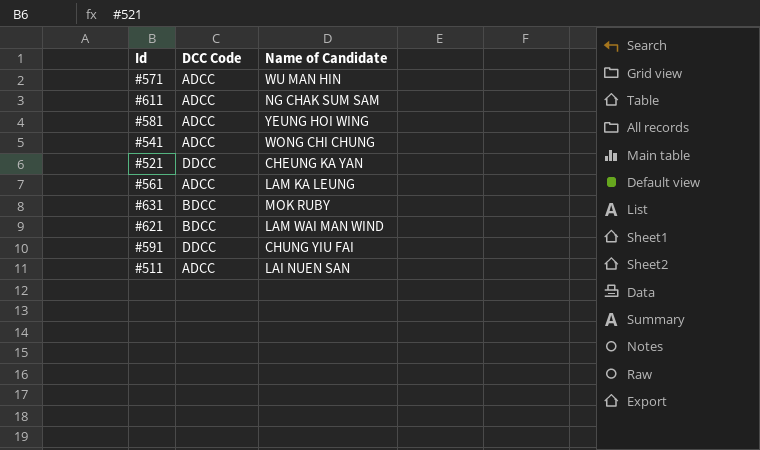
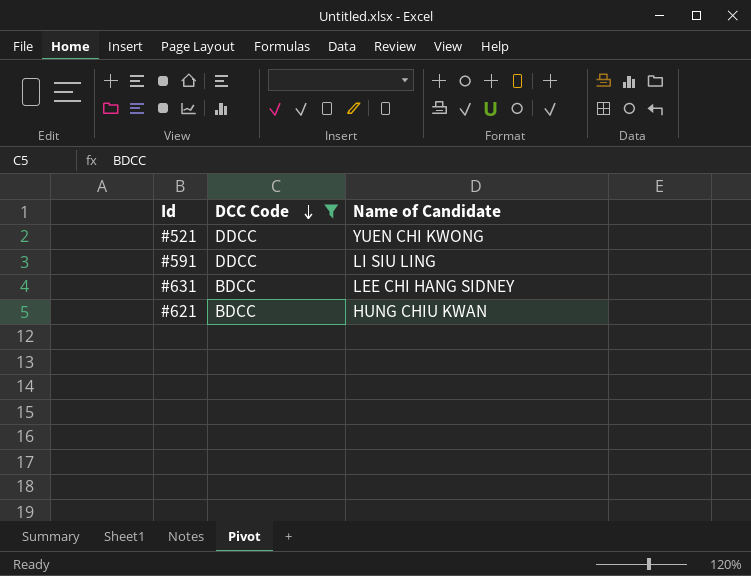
filter: none -> DCC Code != ADCC
row order: none -> DCC Code descending
#521 | Name of Candidate: CHEUNG KA YAN -> YUEN CHI KWONG
#591 | Name of Candidate: CHUNG YIU FAI -> LI SIU LING
#631 | Name of Candidate: MOK RUBY -> LEE CHI HANG SIDNEY
#621 | Name of Candidate: LAM WAI MAN WIND -> HUNG CHIU KWAN

